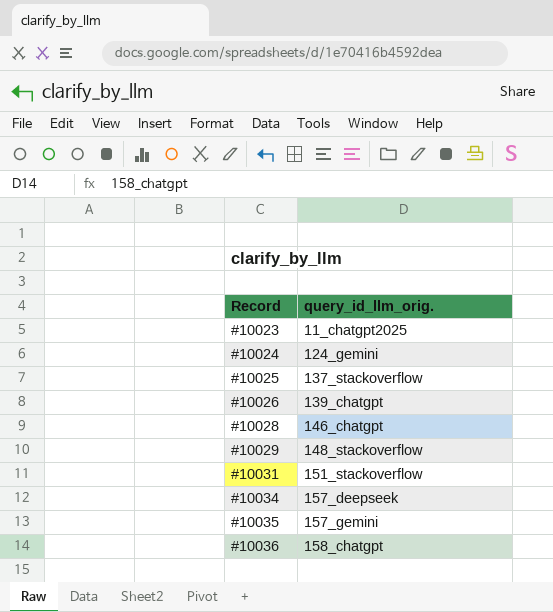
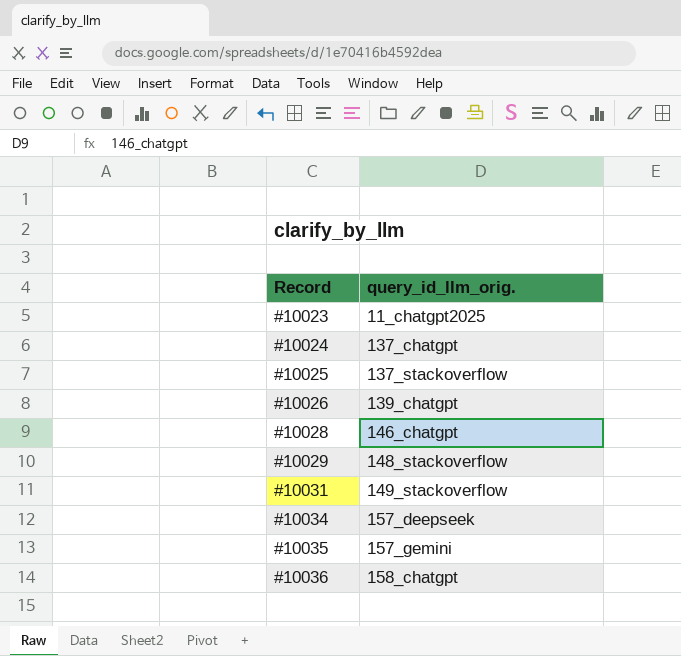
#10024 | query_id_llm_orig.: 124_gemini -> 137_chatgpt
#10031 | query_id_llm_orig.: 151_stackoverflow -> 149_stackoverflow

